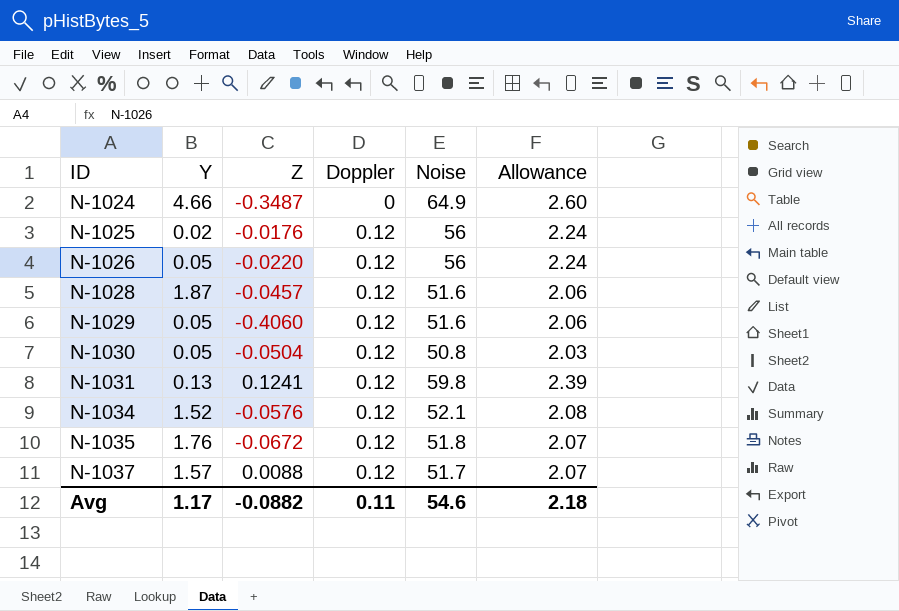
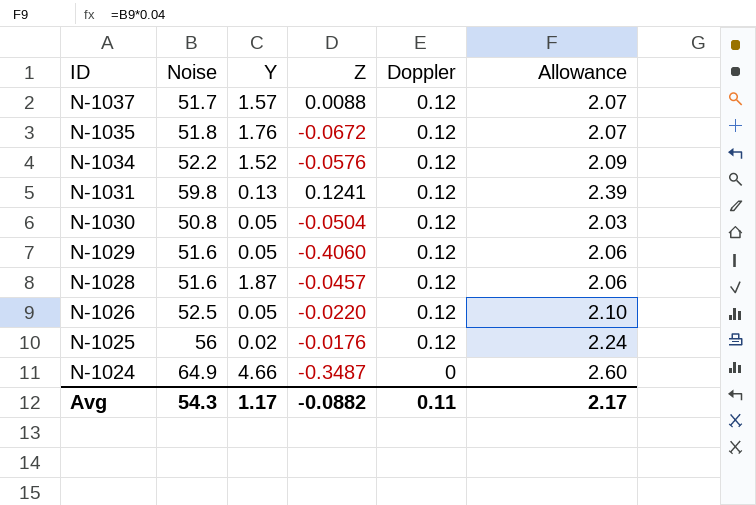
row order: ID ascending -> ID descending
column Noise | position: 5 -> 2
N-1034 | Noise: 52.1 -> 52.2
N-1034 | Allowance: 2.08 -> 2.09
N-1026 | Noise: 56 -> 52.5
N-1026 | Allowance: 2.24 -> 2.10
Avg | Noise: 54.6 -> 54.3
Avg | Allowance: 2.18 -> 2.17

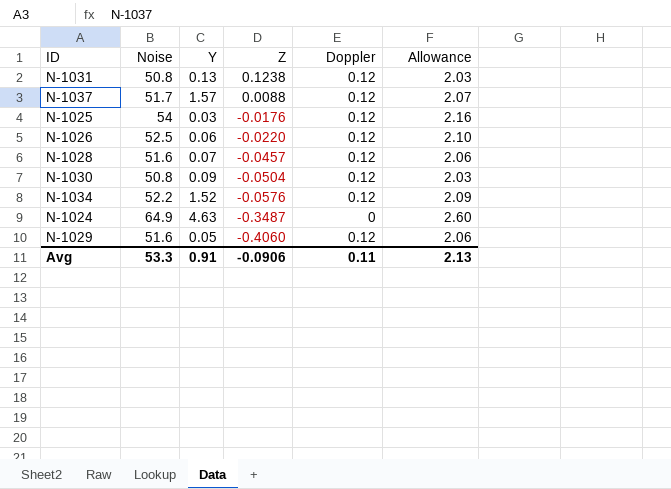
row order: ID descending -> Z descending
row N-1035: 51.8 | 1.76 | -0.0672 | 0.12 | 2.07 -> none
N-1031 | Noise: 59.8 -> 50.8
N-1031 | Z: 0.1241 -> 0.1238
N-1031 | Allowance: 2.39 -> 2.03
N-1025 | Noise: 56 -> 54
N-1025 | Y: 0.02 -> 0.03
N-1025 | Allowance: 2.24 -> 2.16
N-1026 | Y: 0.05 -> 0.06
N-1028 | Y: 1.87 -> 0.07
N-1030 | Y: 0.05 -> 0.09
N-1024 | Y: 4.66 -> 4.63
Avg | Noise: 54.3 -> 53.3
Avg | Y: 1.17 -> 0.91
Avg | Z: -0.0882 -> -0.0906
Avg | Allowance: 2.17 -> 2.13

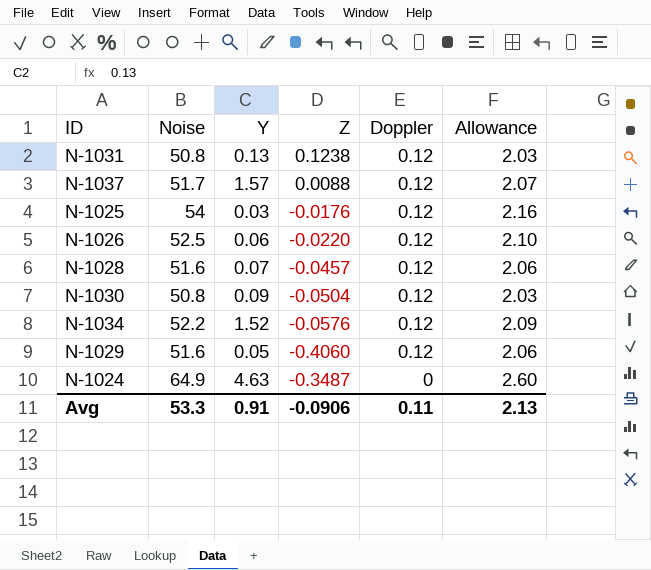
row order: Z descending -> Doppler descending

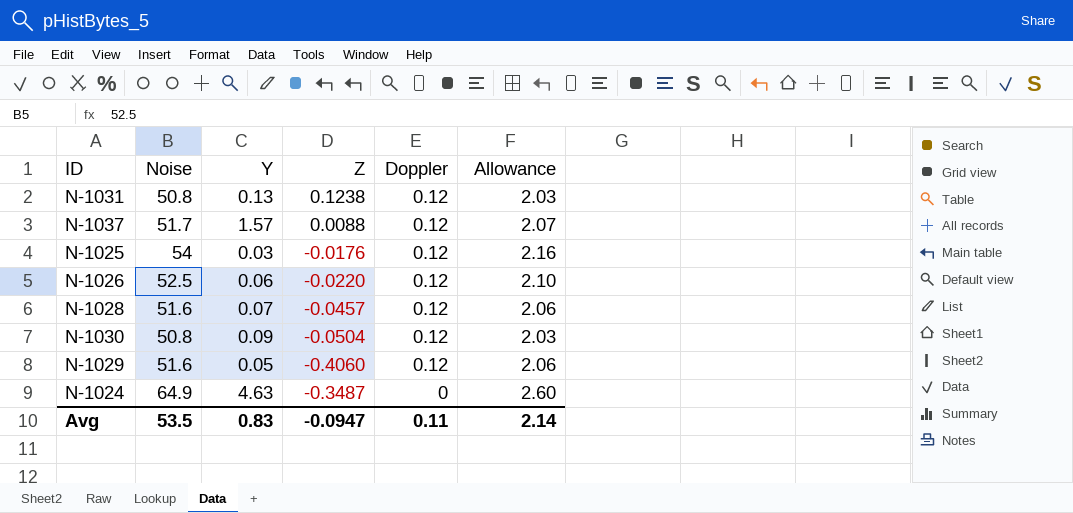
row N-1034: 52.2 | 1.52 | -0.0576 | 0.12 | 2.09 -> none
Avg | Noise: 53.3 -> 53.5
Avg | Y: 0.91 -> 0.83
Avg | Z: -0.0906 -> -0.0947
Avg | Allowance: 2.13 -> 2.14

